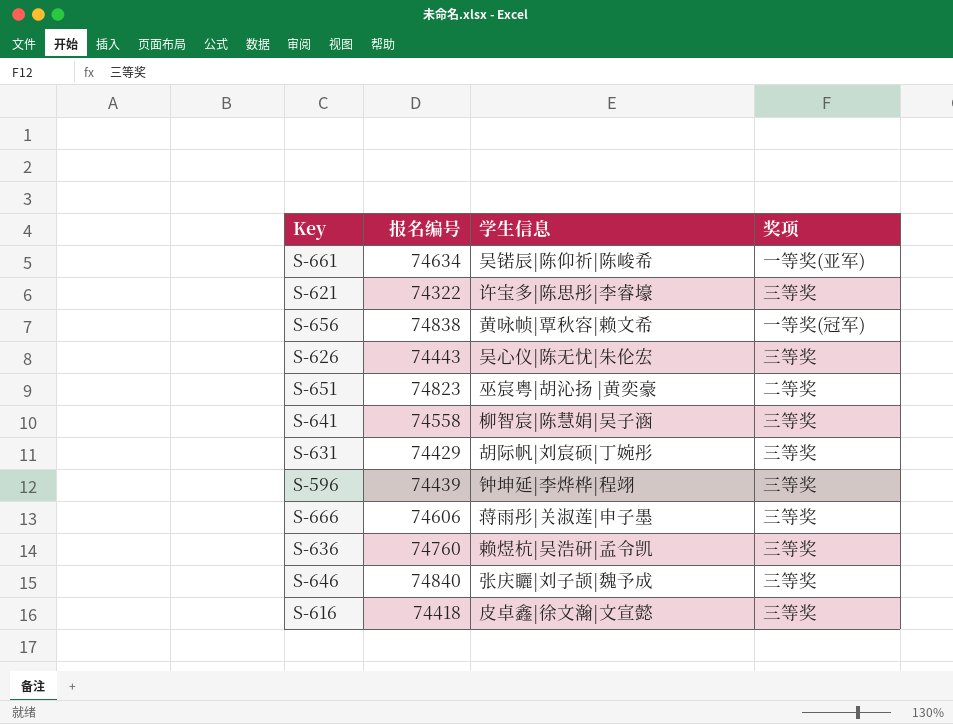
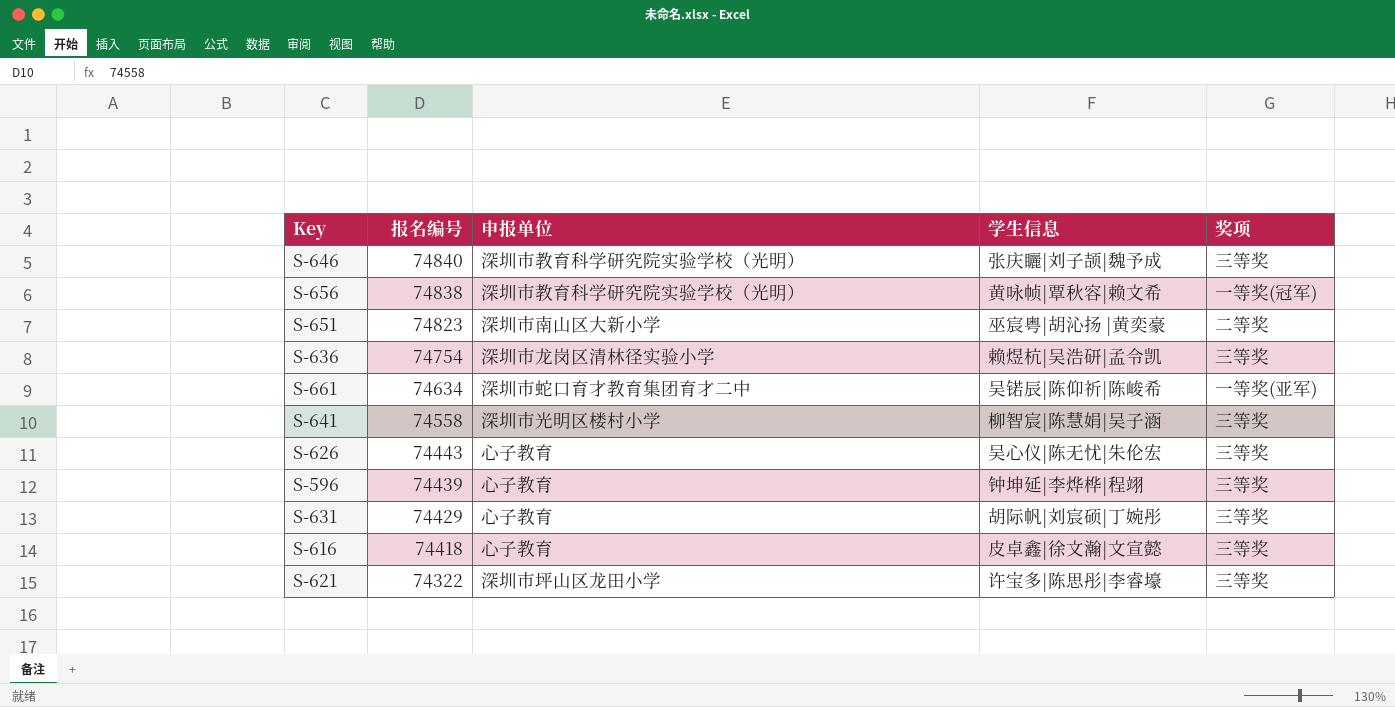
row order: none -> 报名编号 descending
column 申报单位 | position: none -> 3
row S-666: 74606 | 蒋雨彤|关淑莲|申子墨 | 三等奖 -> none
S-636 | 报名编号: 74760 -> 74754

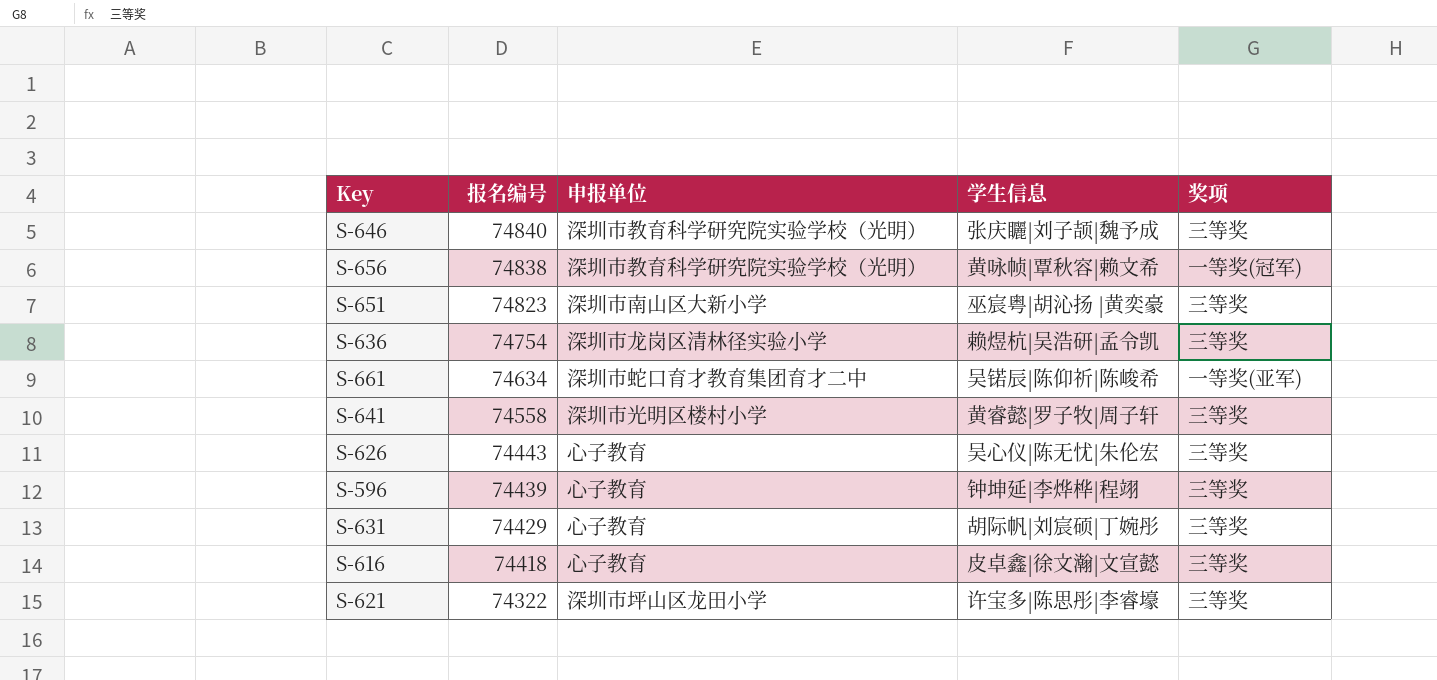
S-651 | 奖项: 二等奖 -> 三等奖
S-641 | 学生信息: 柳智宸|陈慧娟|吴子涵 -> 黄睿懿|罗子牧|周子轩

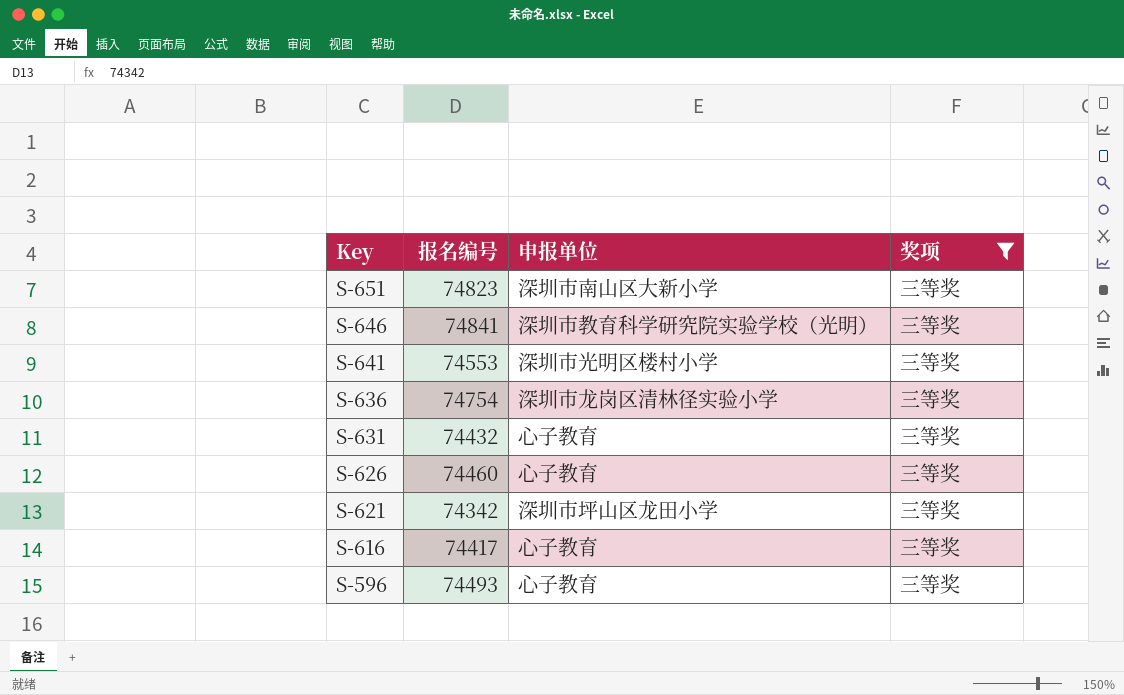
filter: none -> 奖项 = 三等奖
row order: 报名编号 descending -> Key descending
column 学生信息 | position: 4 -> none
S-646 | 报名编号: 74840 -> 74841
S-641 | 报名编号: 74558 -> 74553
S-631 | 报名编号: 74429 -> 74432
S-626 | 报名编号: 74443 -> 74460
S-621 | 报名编号: 74322 -> 74342
S-616 | 报名编号: 74418 -> 74417
S-596 | 报名编号: 74439 -> 74493

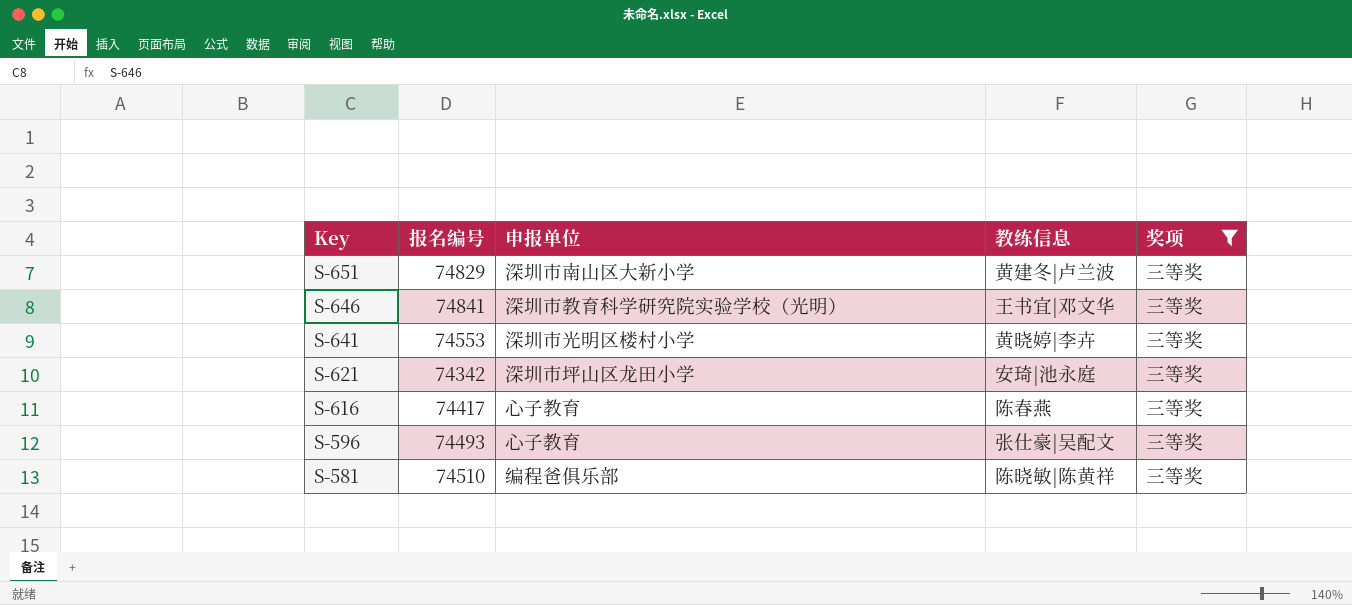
column 教练信息 | position: none -> 4
row S-636: 74754 | 深圳市龙岗区清林径实验小学 | 三等奖 -> none
row S-631: 74432 | 心子教育 | 三等奖 -> none
row S-626: 74460 | 心子教育 | 三等奖 -> none
S-651 | 报名编号: 74823 -> 74829
row S-581: none -> 74510 | 编程爸俱乐部 | 陈晓敏|陈黄祥 | 三等奖

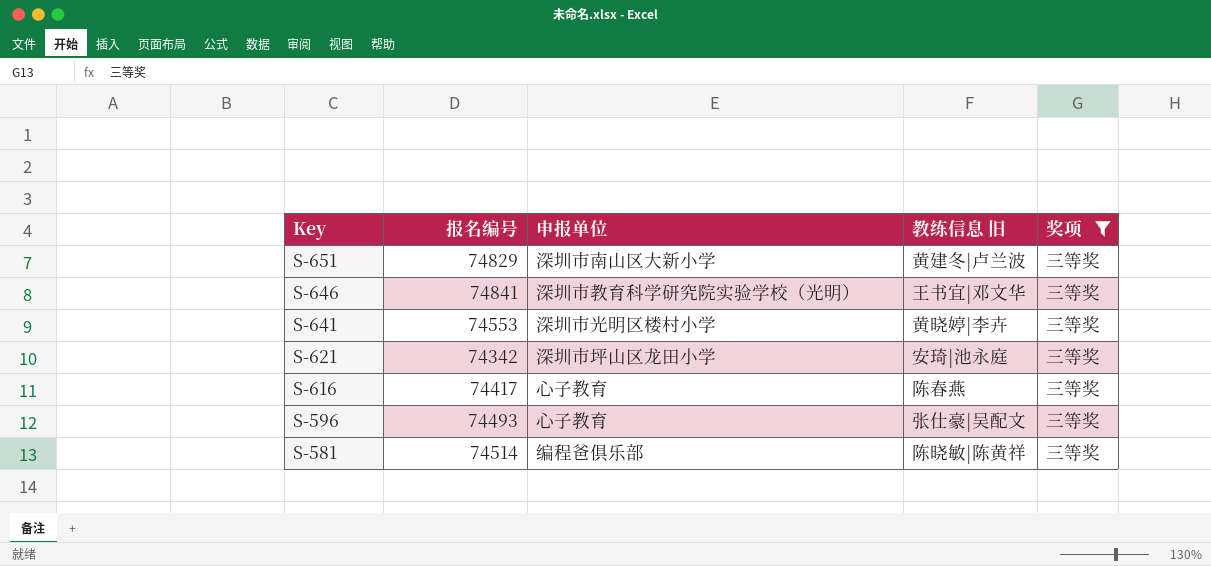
column name: 教练信息 -> 教练信息 旧
S-581 | 报名编号: 74510 -> 74514

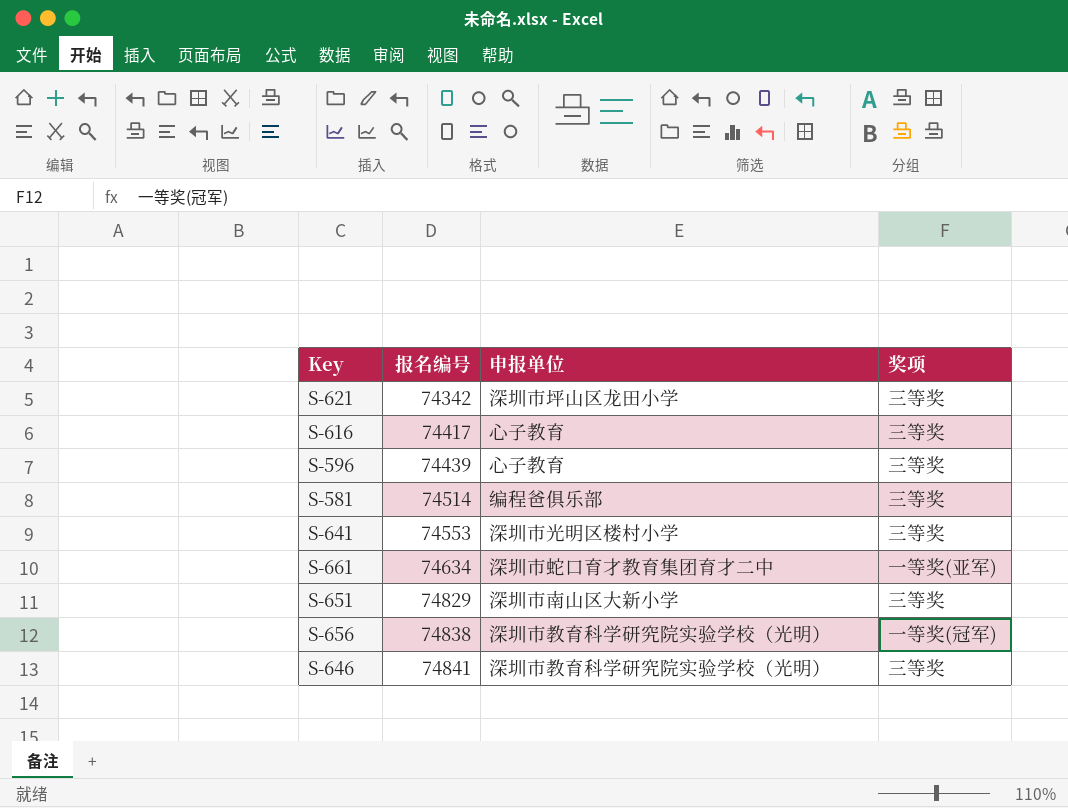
filter: 奖项 = 三等奖 -> none
row order: Key descending -> 报名编号 ascending
column 教练信息 旧 | position: 4 -> none
S-596 | 报名编号: 74493 -> 74439

